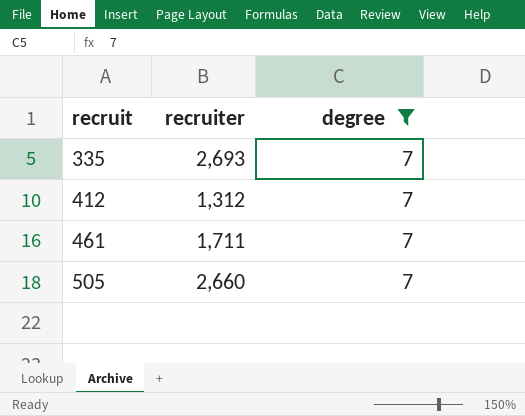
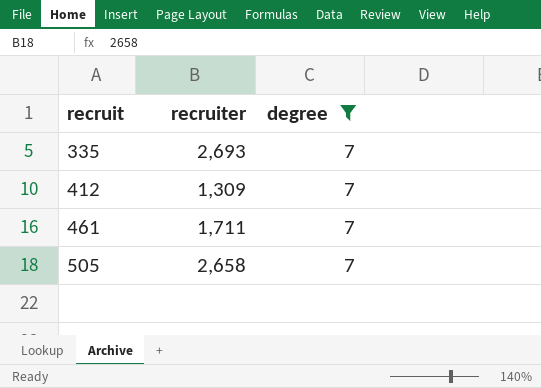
412 | recruiter: 1,312 -> 1,309
505 | recruiter: 2,660 -> 2,658

